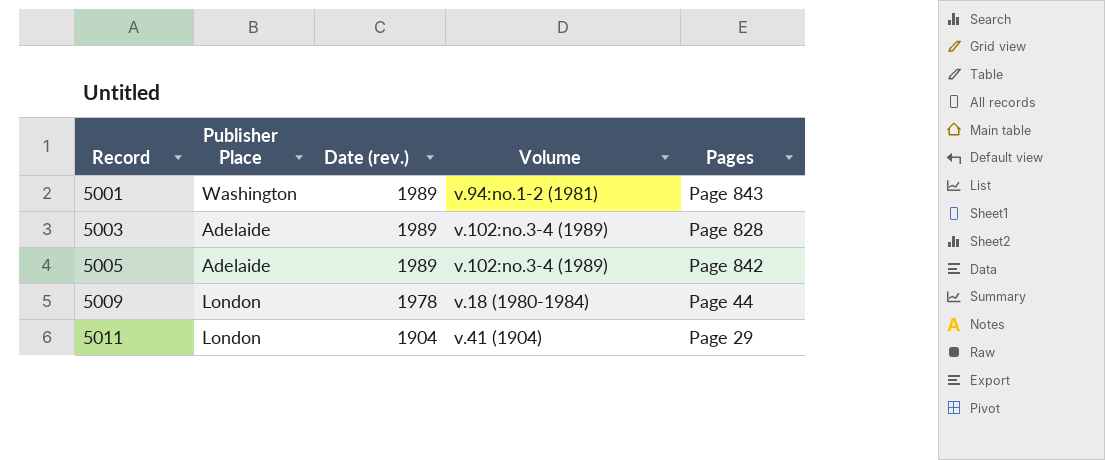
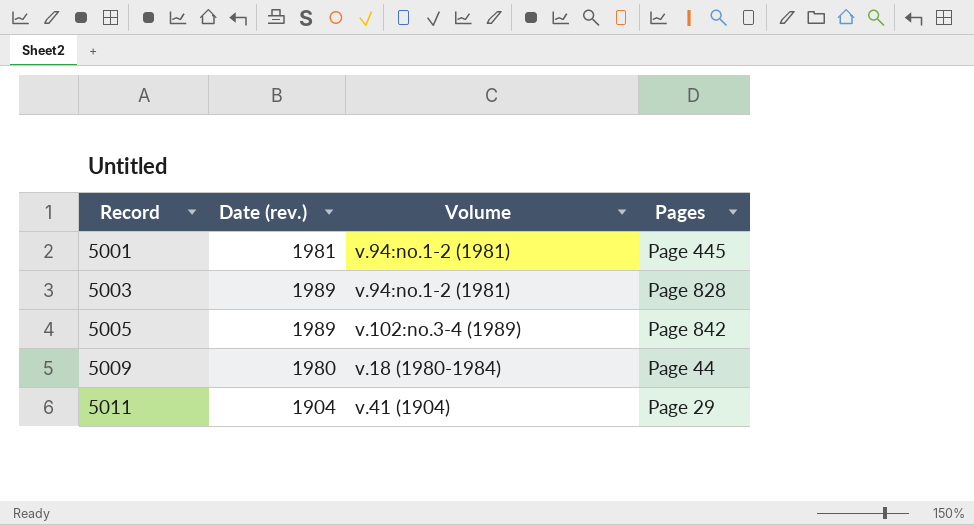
column Publisher Place | position: 2 -> none
5001 | Date (rev.): 1989 -> 1981
5001 | Pages: Page 843 -> Page 445
5003 | Volume: v.102:no.3-4 (1989) -> v.94:no.1-2 (1981)
5009 | Date (rev.): 1978 -> 1980

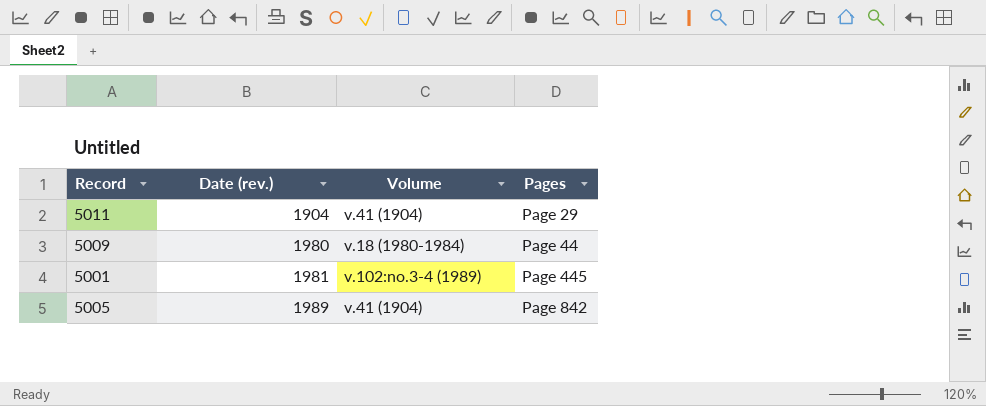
row order: Record ascending -> Date (rev.) ascending
row 5003: 1989 | v.94:no.1-2 (1981) | Page 828 -> none
5001 | Volume: v.94:no.1-2 (1981) -> v.102:no.3-4 (1989)
5005 | Volume: v.102:no.3-4 (1989) -> v.41 (1904)

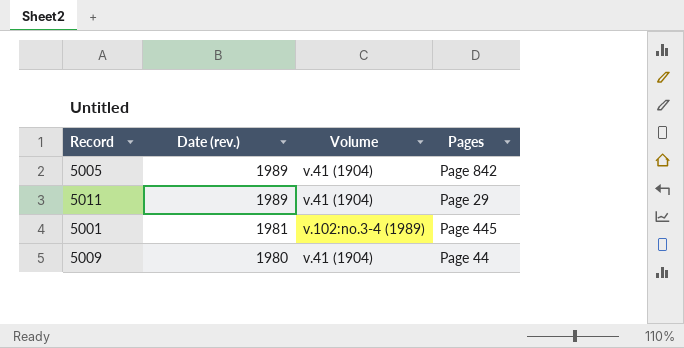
row order: Date (rev.) ascending -> Date (rev.) descending
5011 | Date (rev.): 1904 -> 1989
5009 | Volume: v.18 (1980-1984) -> v.41 (1904)

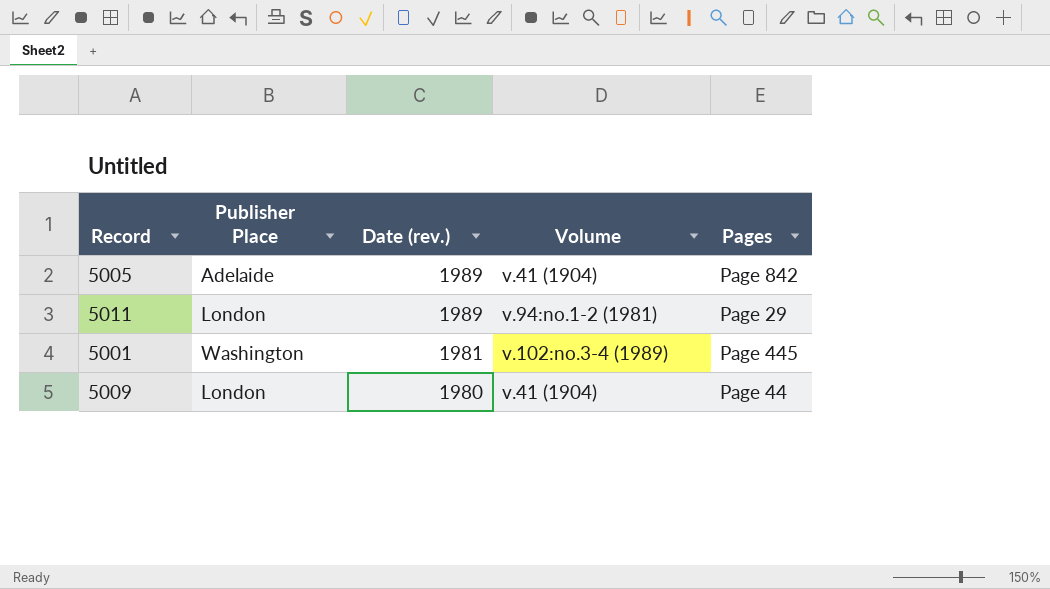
column Publisher Place | position: none -> 2
5011 | Volume: v.41 (1904) -> v.94:no.1-2 (1981)

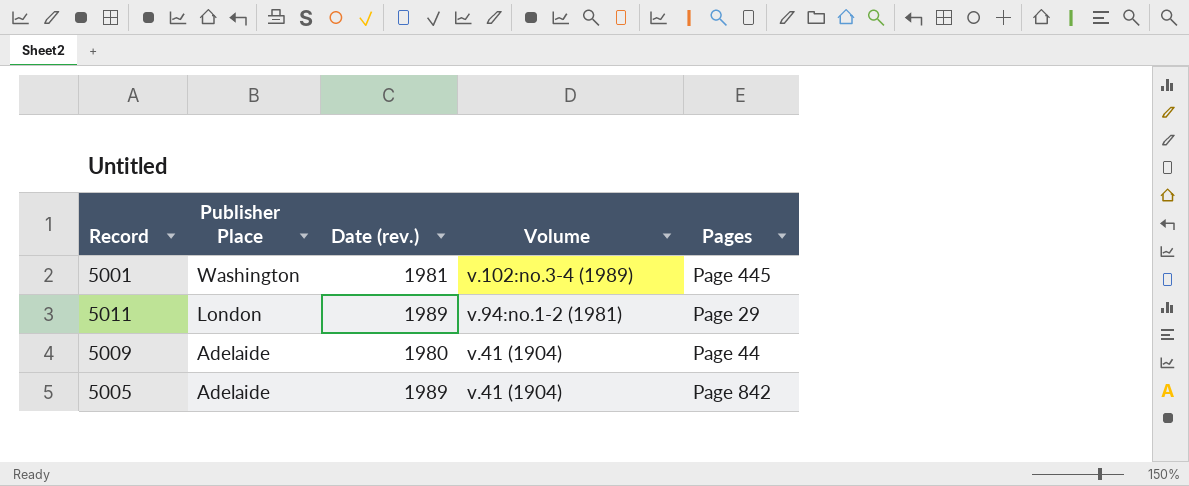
row order: Date (rev.) descending -> Publisher Place descending
5009 | Publisher Place: London -> Adelaide

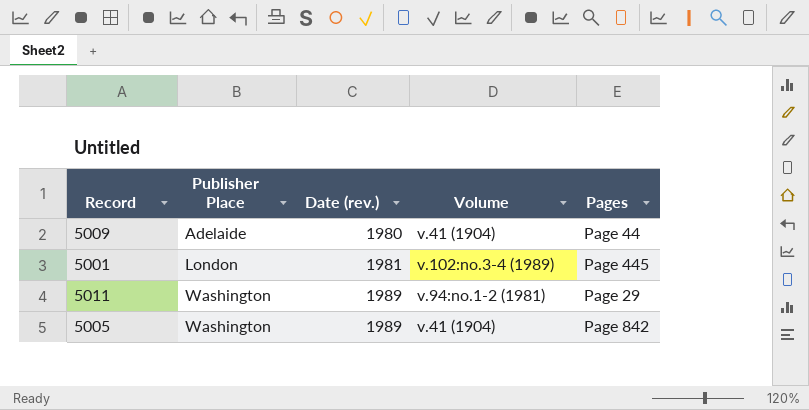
row order: Publisher Place descending -> Publisher Place ascending
5001 | Publisher Place: Washington -> London
5011 | Publisher Place: London -> Washington
5005 | Publisher Place: Adelaide -> Washington

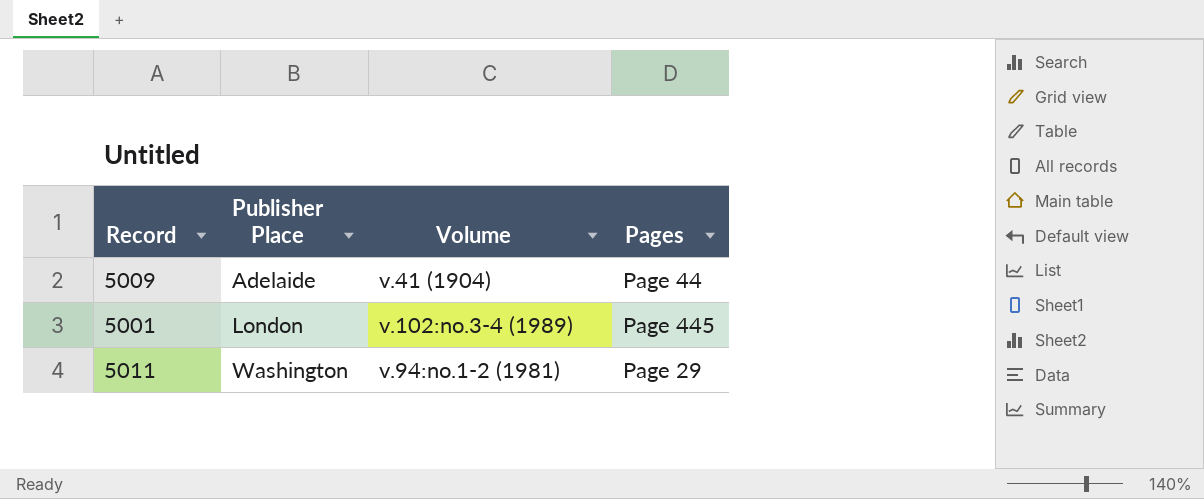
column Date (rev.) | position: 3 -> none
row 5005: Washington | 1989 | v.41 (1904) | Page 842 -> none

